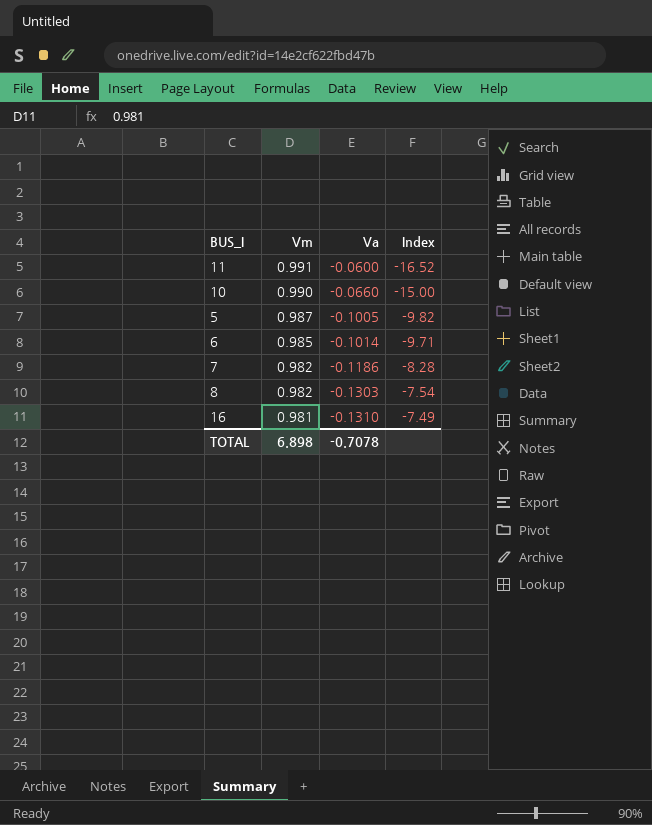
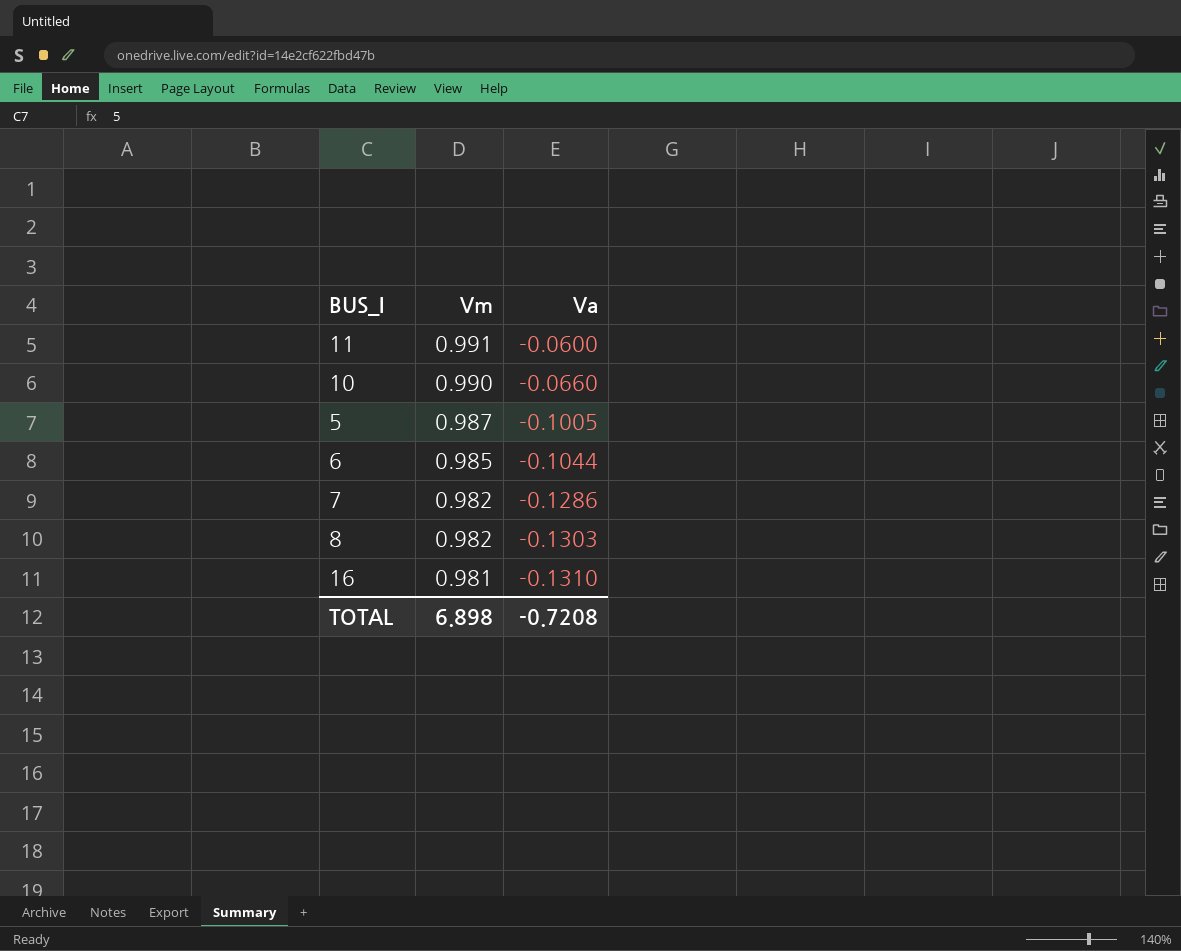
column Index | formula: [Vm] / [Va] -> none
6 | Va: -0.1014 -> -0.1044
7 | Va: -0.1186 -> -0.1286
TOTAL | Va: -0.7078 -> -0.7208

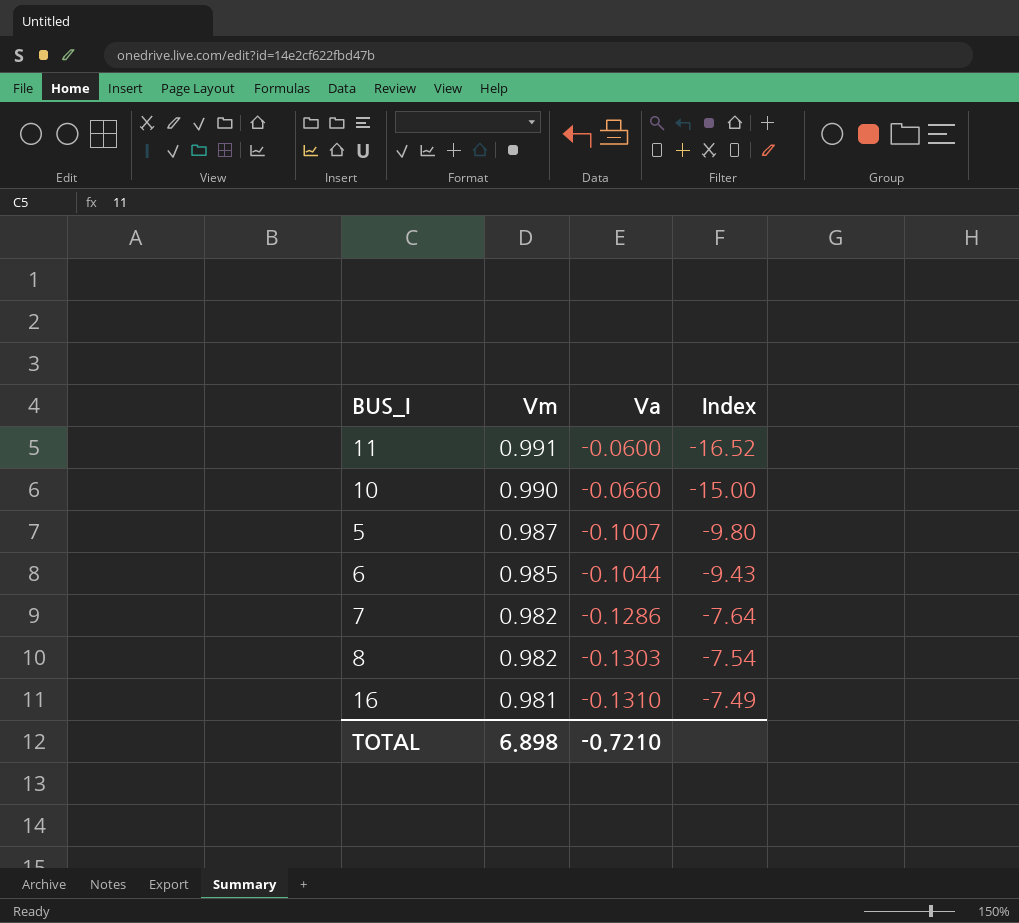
column Index | formula: none -> [Vm] / [Va]
5 | Va: -0.1005 -> -0.1007
TOTAL | Va: -0.7208 -> -0.7210

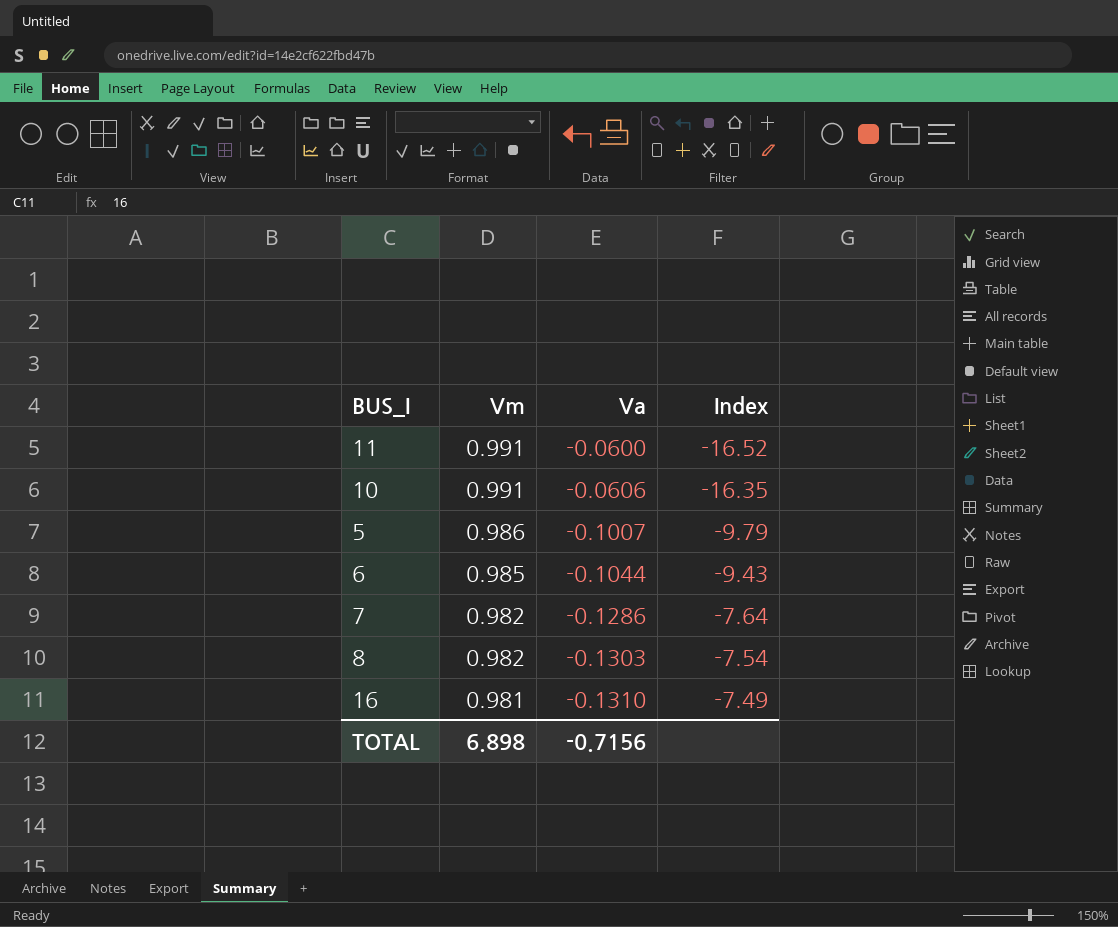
10 | Vm: 0.990 -> 0.991
10 | Va: -0.0660 -> -0.0606
10 | Index: -15.00 -> -16.35
5 | Vm: 0.987 -> 0.986
5 | Index: -9.80 -> -9.79
TOTAL | Va: -0.7210 -> -0.7156

